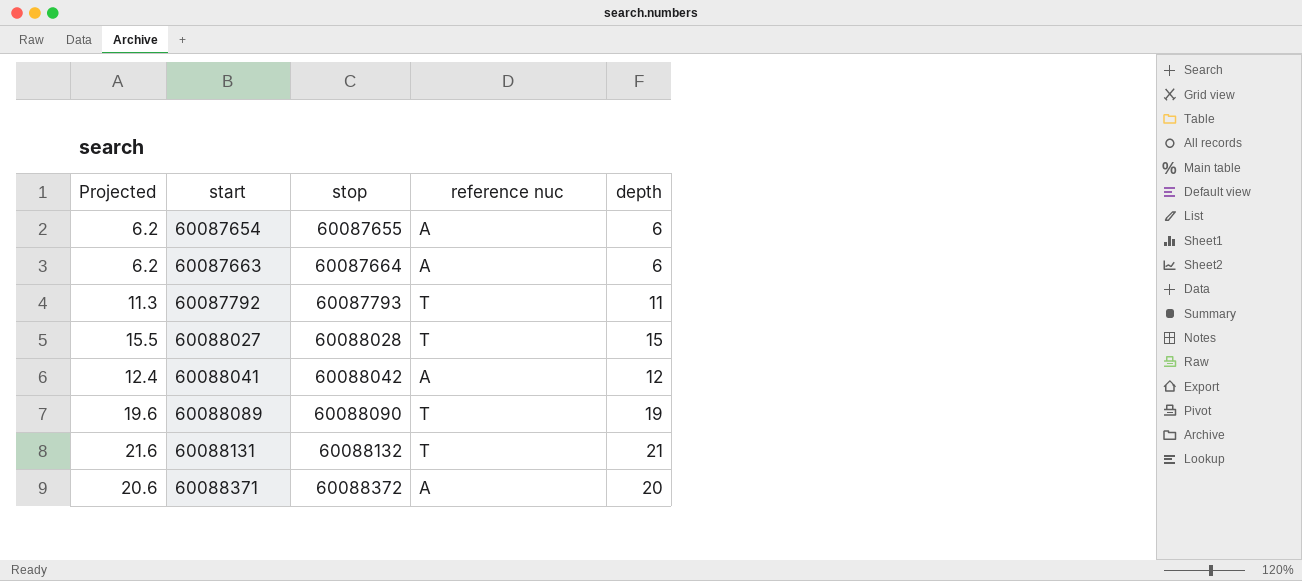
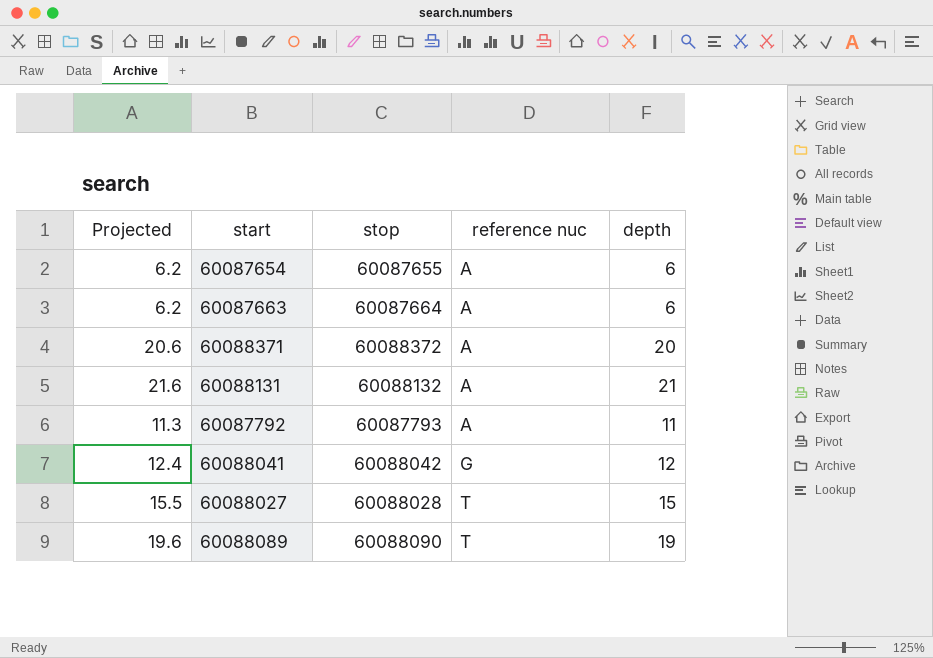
row order: start ascending -> reference nuc ascending
60088131 | reference nuc: T -> A
60087792 | reference nuc: T -> A
60088041 | reference nuc: A -> G

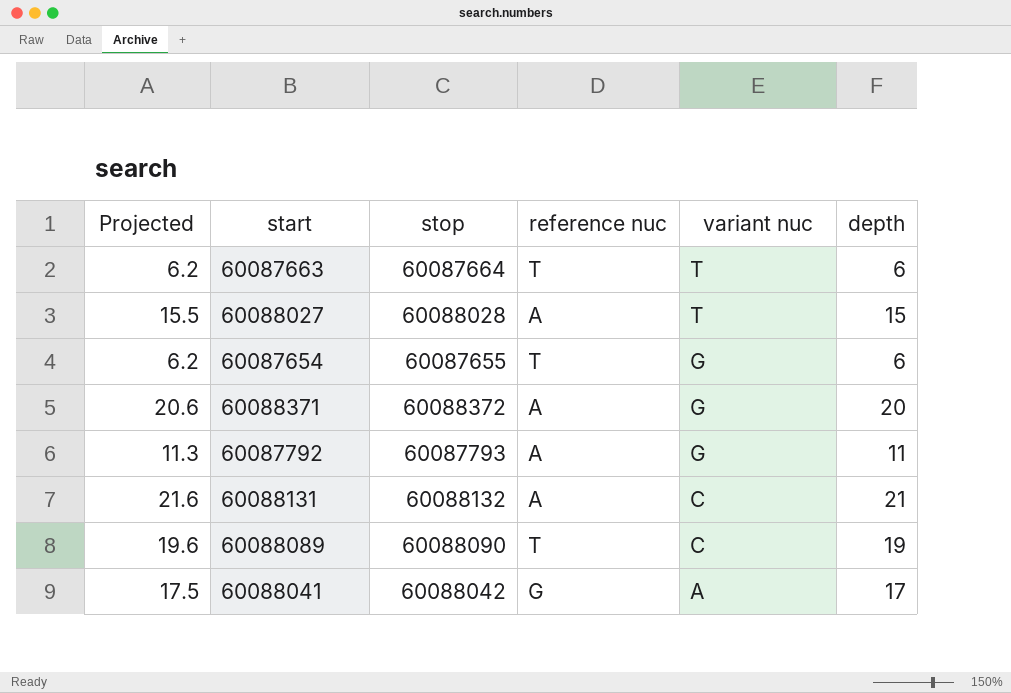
row order: reference nuc ascending -> variant nuc descending
column variant nuc | position: none -> 5
60087663 | reference nuc: A -> T
60088027 | reference nuc: T -> A
60087654 | reference nuc: A -> T
60088041 | Projected: 12.4 -> 17.5
60088041 | depth: 12 -> 17

